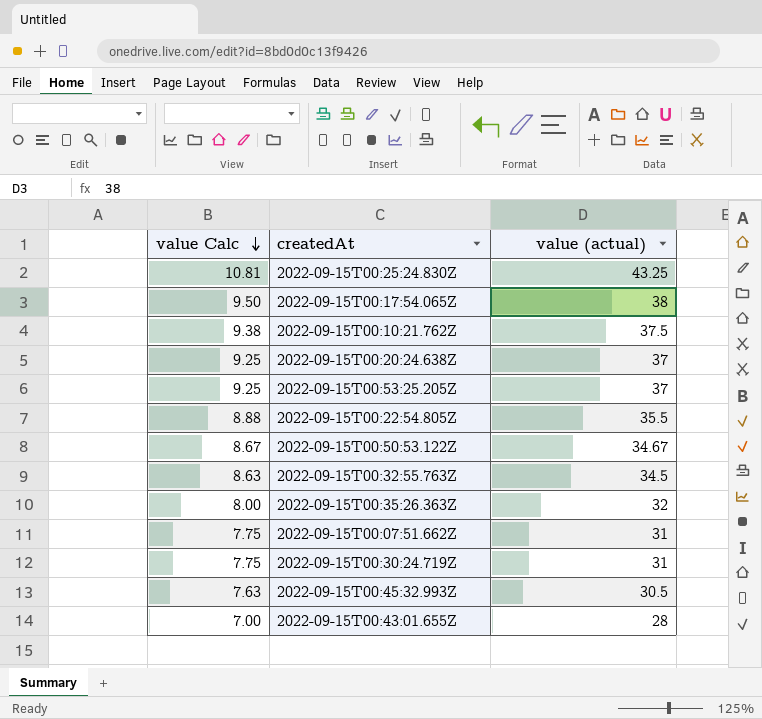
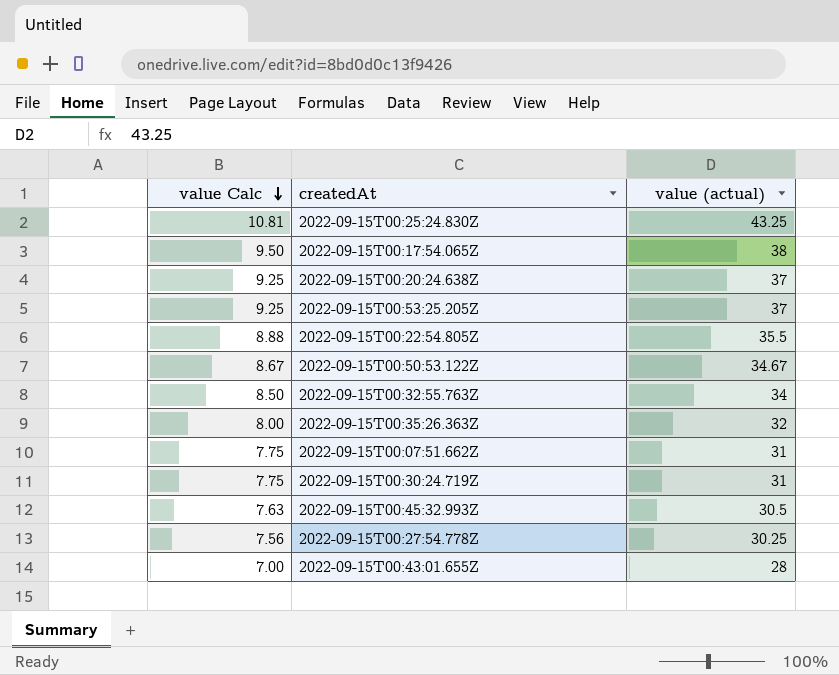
row 2022-09-15T00:10:21.762Z: 9.38 | 37.5 -> none
2022-09-15T00:32:55.763Z | value Calc: 8.63 -> 8.50
2022-09-15T00:32:55.763Z | value (actual): 34.5 -> 34
row 2022-09-15T00:27:54.778Z: none -> 7.56 | 30.25

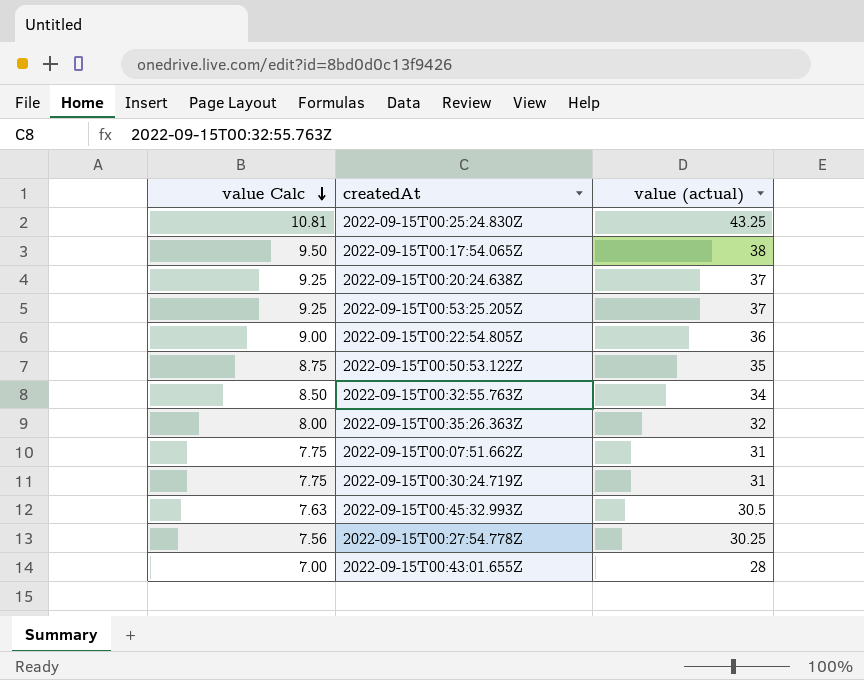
2022-09-15T00:22:54.805Z | value Calc: 8.88 -> 9.00
2022-09-15T00:22:54.805Z | value (actual): 35.5 -> 36
2022-09-15T00:50:53.122Z | value Calc: 8.67 -> 8.75
2022-09-15T00:50:53.122Z | value (actual): 34.67 -> 35

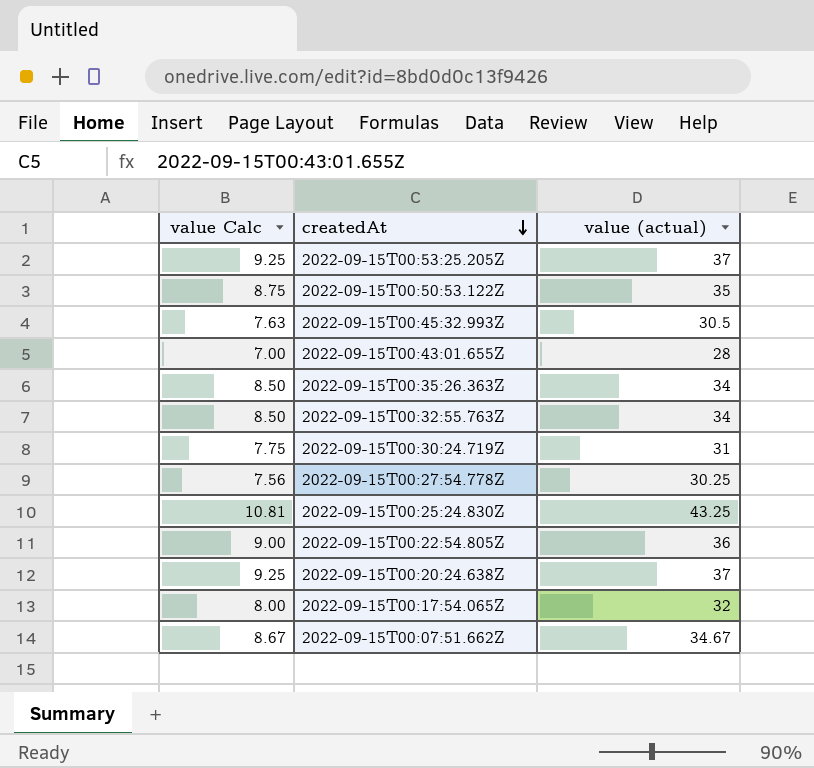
row order: value Calc descending -> createdAt descending
2022-09-15T00:35:26.363Z | value Calc: 8.00 -> 8.50
2022-09-15T00:35:26.363Z | value (actual): 32 -> 34
2022-09-15T00:17:54.065Z | value Calc: 9.50 -> 8.00
2022-09-15T00:17:54.065Z | value (actual): 38 -> 32
2022-09-15T00:07:51.662Z | value Calc: 7.75 -> 8.67
2022-09-15T00:07:51.662Z | value (actual): 31 -> 34.67

